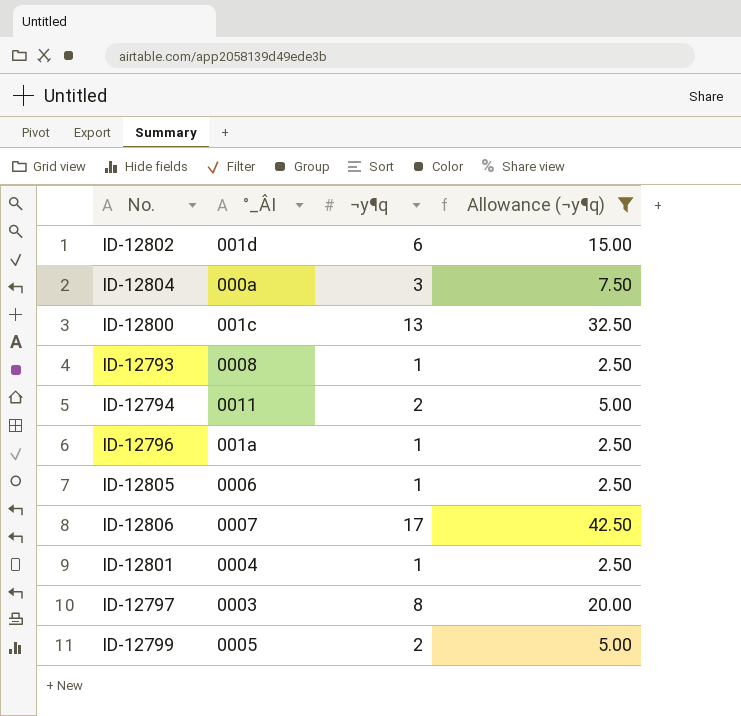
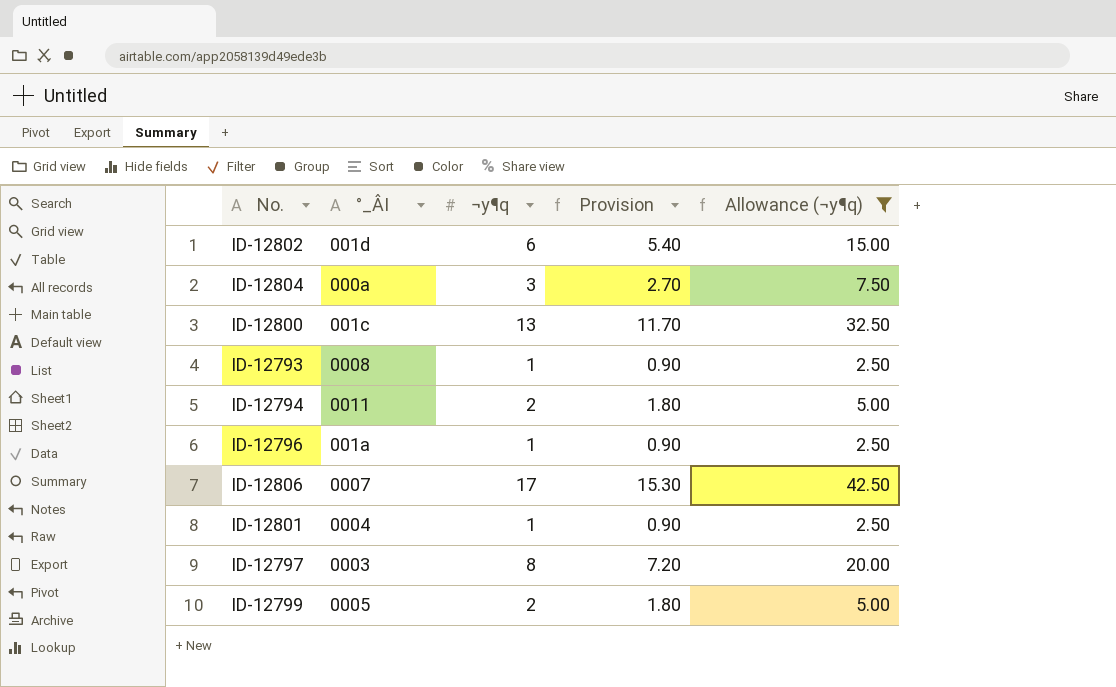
column Provision | formula: none -> [¬y¶q] * 0.9
row ID-12805: 0006 | 1 | 2.50 -> none

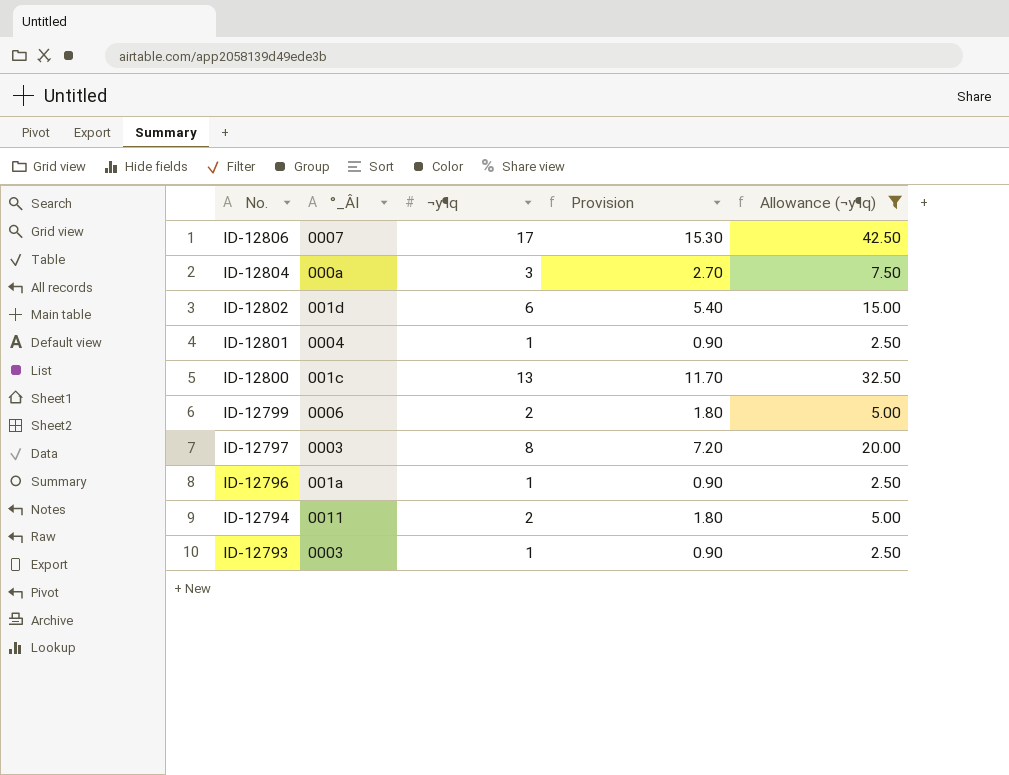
row order: none -> No. descending
ID-12799 | °_ÂI: 0005 -> 0006
ID-12793 | °_ÂI: 0008 -> 0003

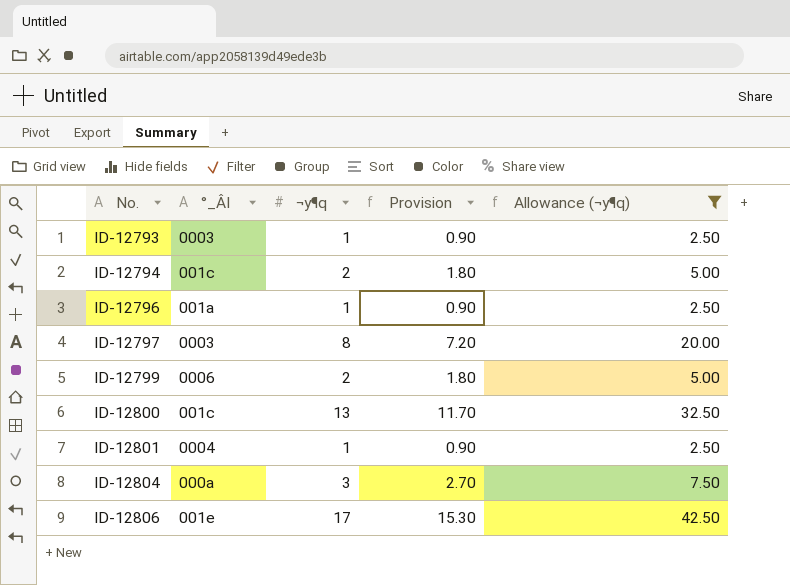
row order: No. descending -> No. ascending
row ID-12802: 001d | 6 | 5.40 | 15.00 -> none
ID-12794 | °_ÂI: 0011 -> 001c
ID-12806 | °_ÂI: 0007 -> 001e

